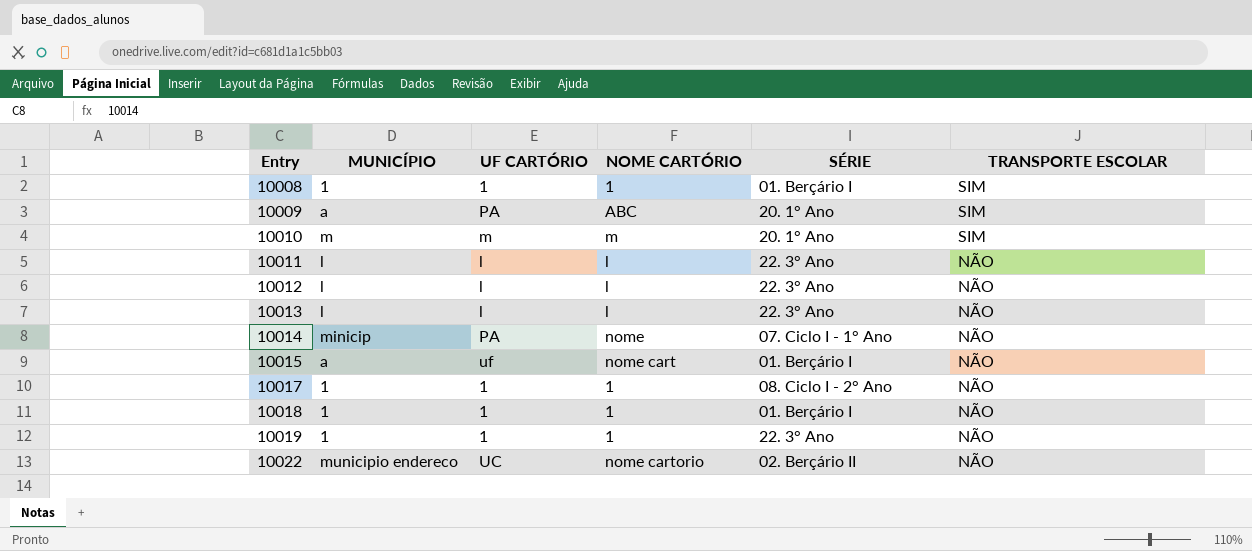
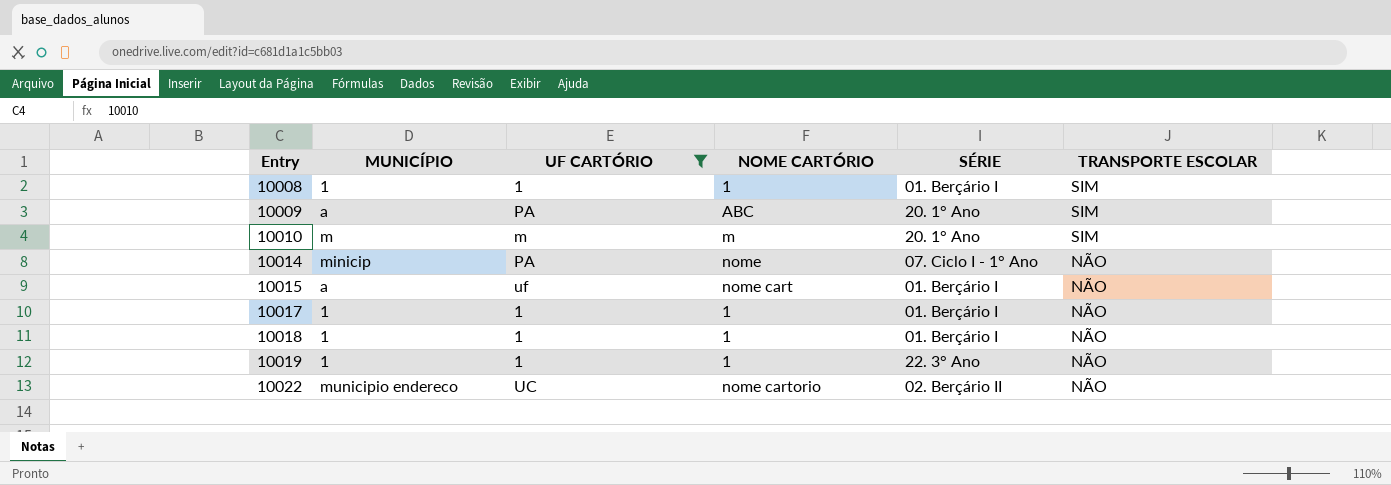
filter: none -> UF CARTÓRIO != l
10017 | SÉRIE: 08. Ciclo I - 2° Ano -> 01. Berçário I

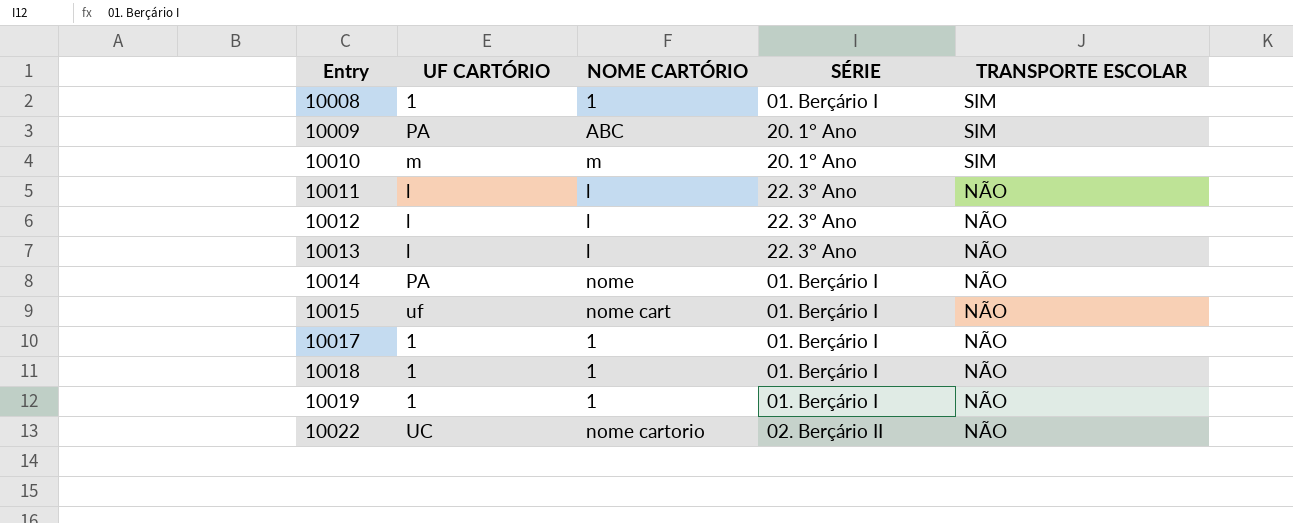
filter: UF CARTÓRIO != l -> none
column MUNICÍPIO | position: 2 -> none
10014 | SÉRIE: 07. Ciclo I - 1° Ano -> 01. Berçário I
10019 | SÉRIE: 22. 3° Ano -> 01. Berçário I

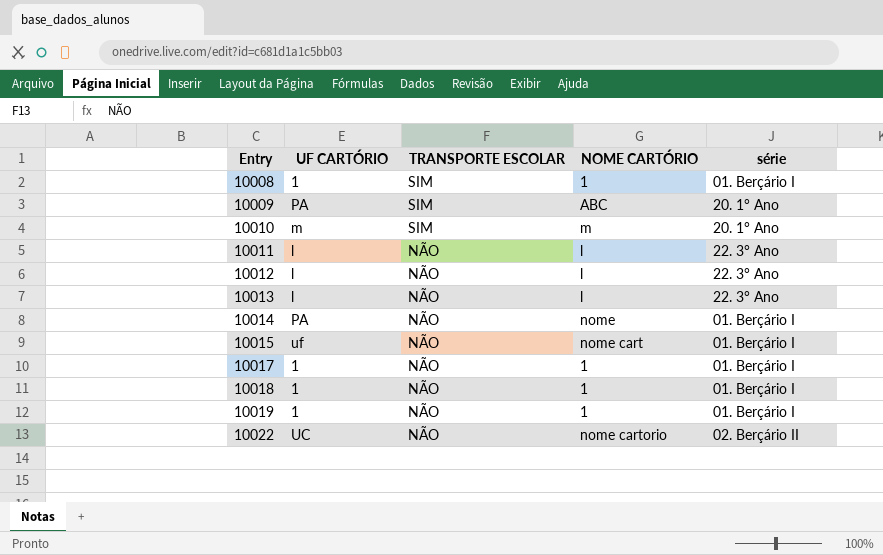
column TRANSPORTE ESCOLAR | position: 5 -> 3
column name: SÉRIE -> série

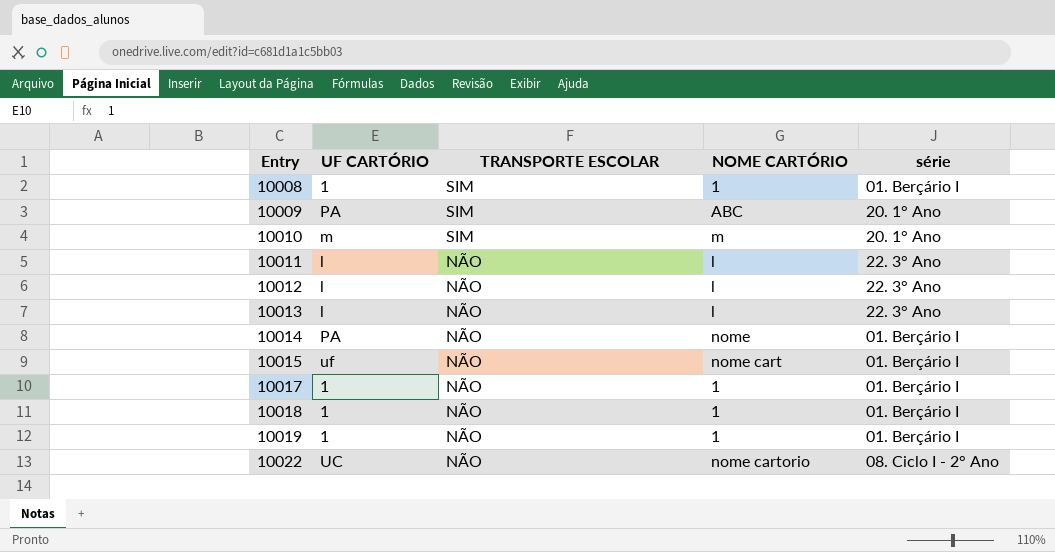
10022 | série: 02. Berçário II -> 08. Ciclo I - 2° Ano

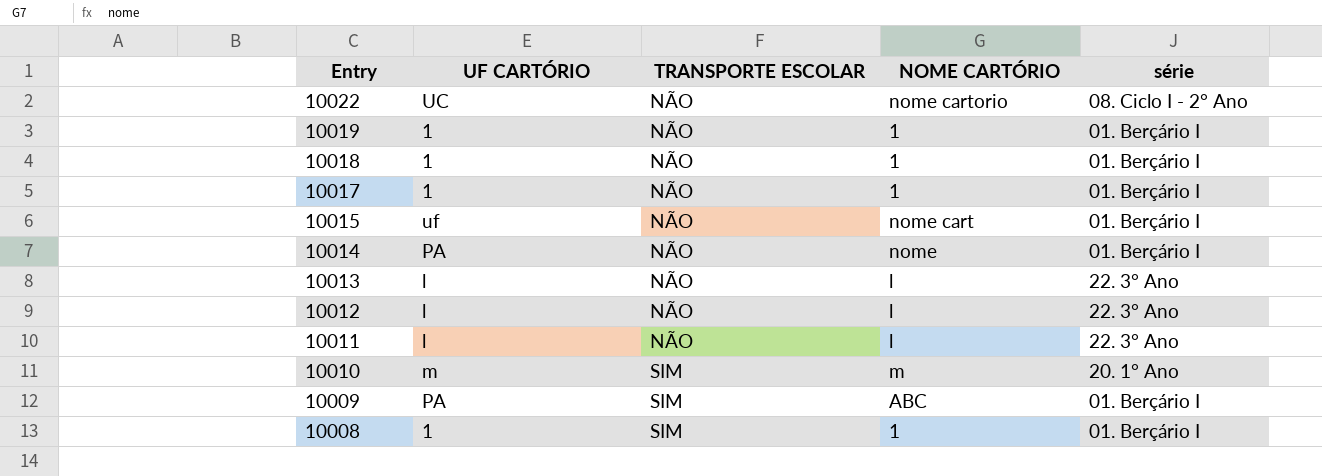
row order: Entry ascending -> Entry descending
10009 | série: 20. 1° Ano -> 01. Berçário I

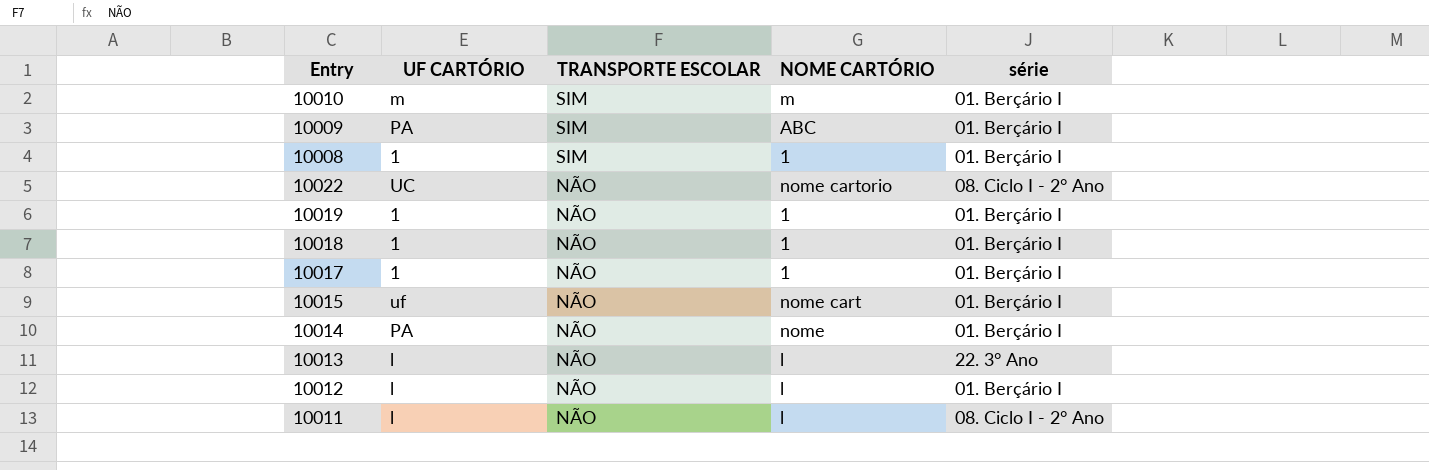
row order: Entry descending -> TRANSPORTE ESCOLAR descending
10010 | série: 20. 1° Ano -> 01. Berçário I
10012 | série: 22. 3° Ano -> 01. Berçário I
10011 | série: 22. 3° Ano -> 08. Ciclo I - 2° Ano

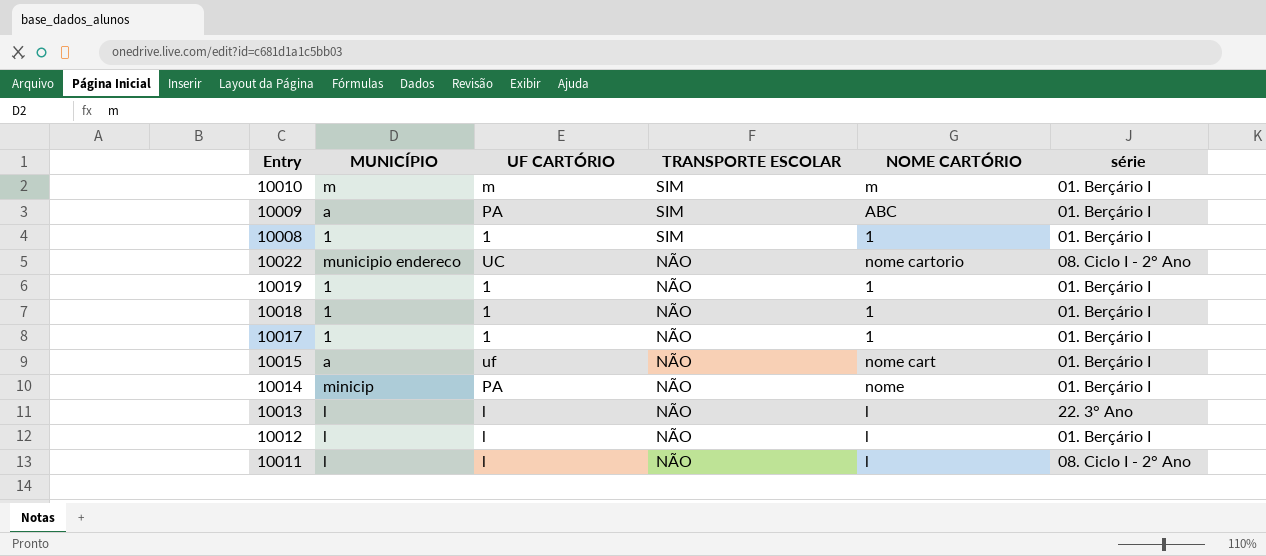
column MUNICÍPIO | position: none -> 2

